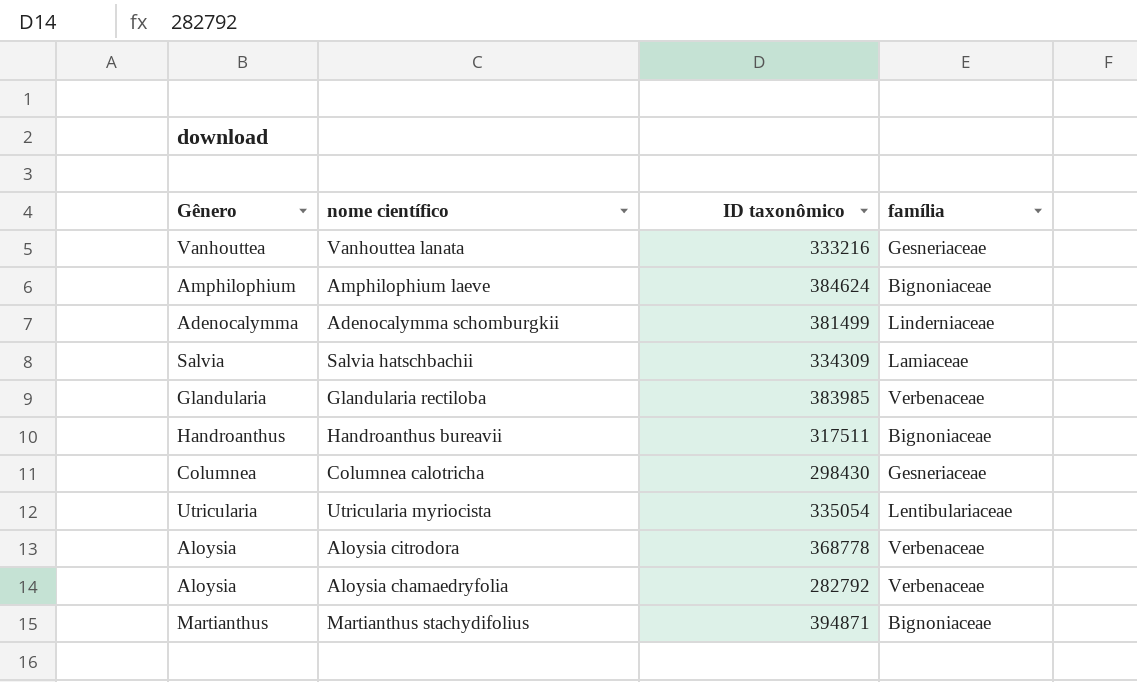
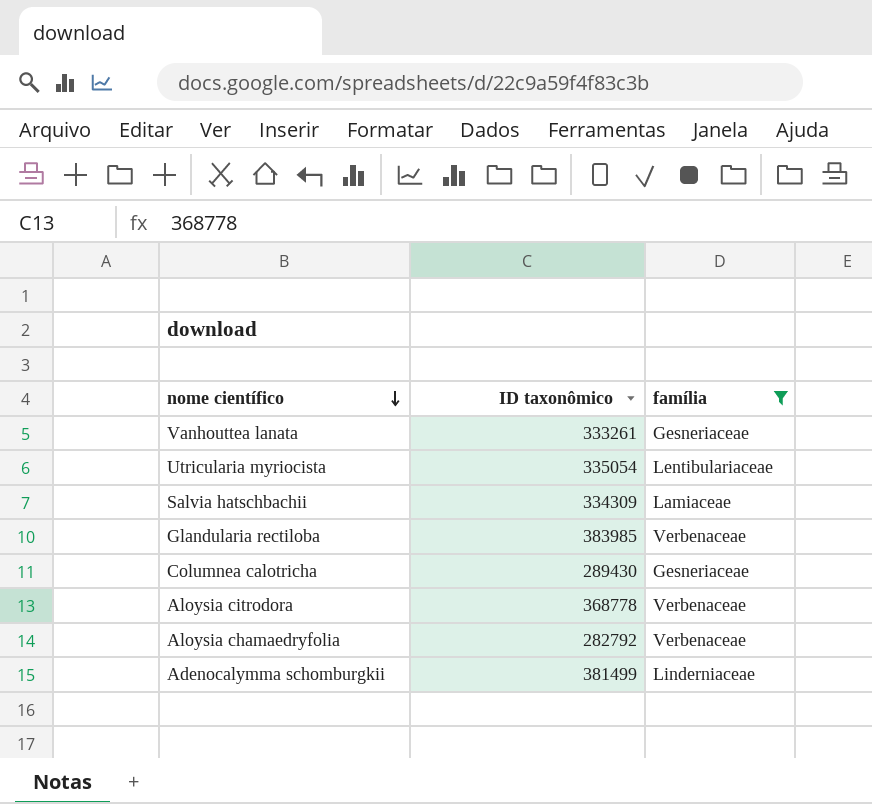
filter: none -> família != Bignoniaceae
row order: none -> nome científico descending
column Gênero | position: 1 -> none
Vanhouttea lanata | ID taxonômico: 333216 -> 333261
Columnea calotricha | ID taxonômico: 298430 -> 289430

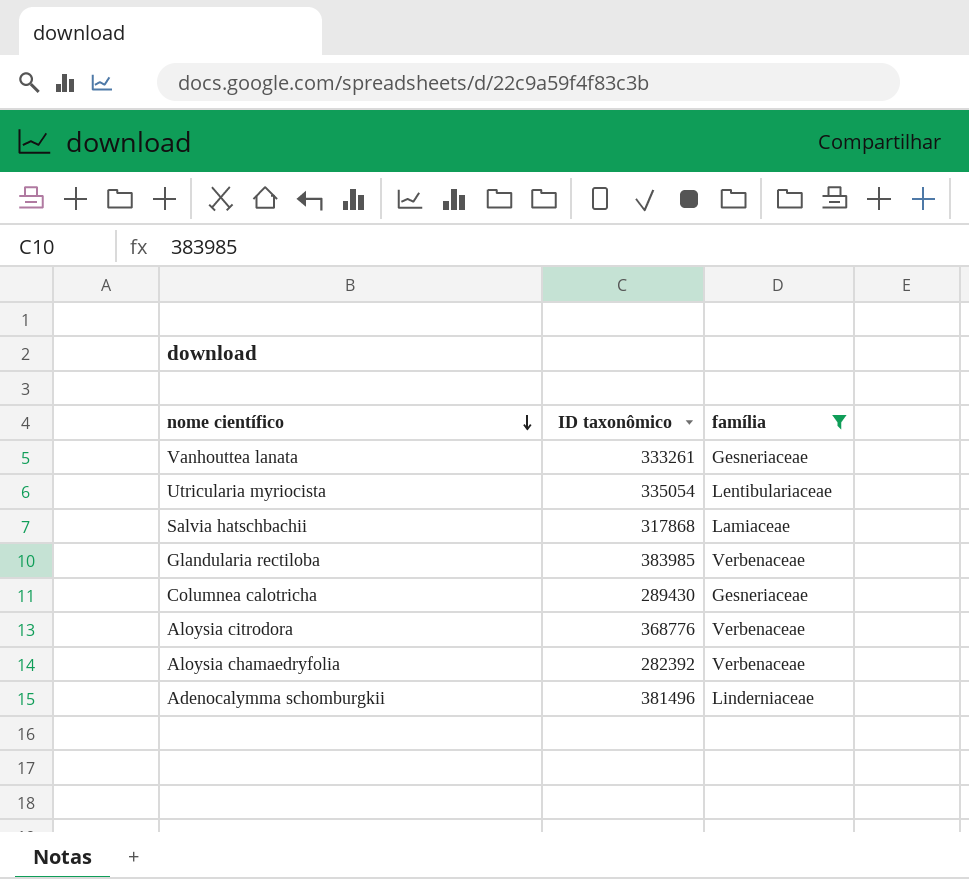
Salvia hatschbachii | ID taxonômico: 334309 -> 317868
Aloysia citrodora | ID taxonômico: 368778 -> 368776
Aloysia chamaedryfolia | ID taxonômico: 282792 -> 282392
Adenocalymma schomburgkii | ID taxonômico: 381499 -> 381496

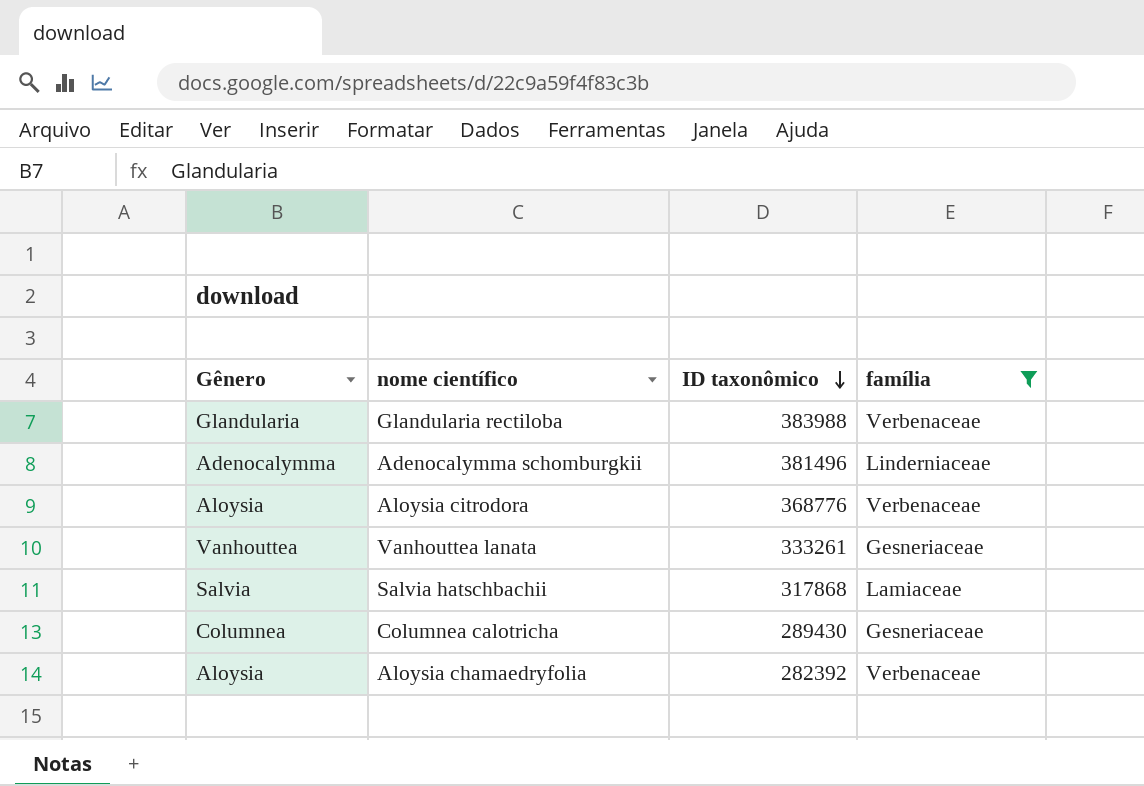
row order: nome científico descending -> ID taxonômico descending
column Gênero | position: none -> 1
row Utricularia myriocista: 335054 | Lentibulariaceae -> none
Glandularia rectiloba | ID taxonômico: 383985 -> 383988

